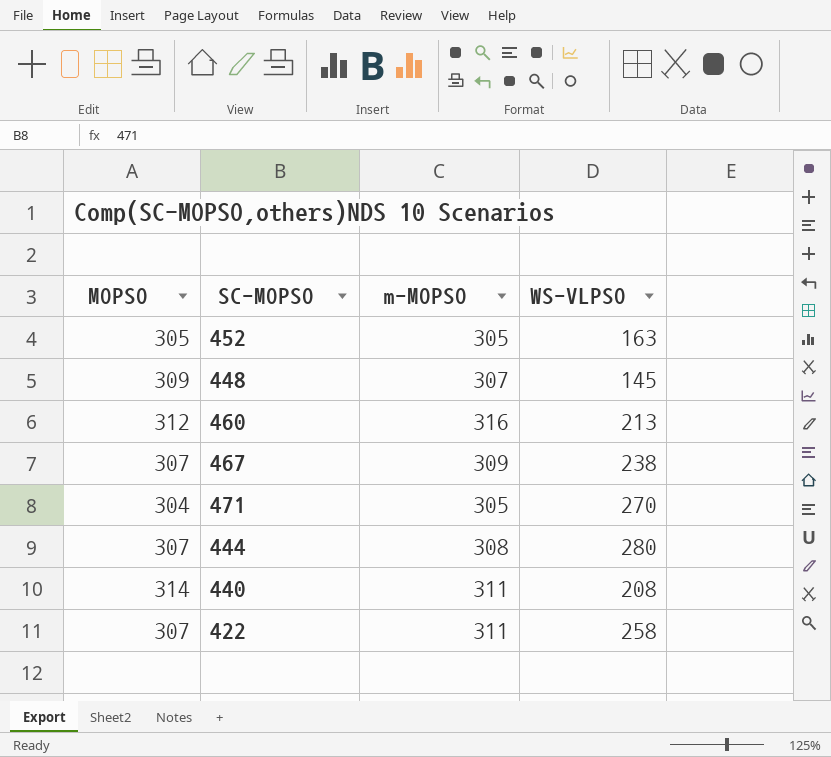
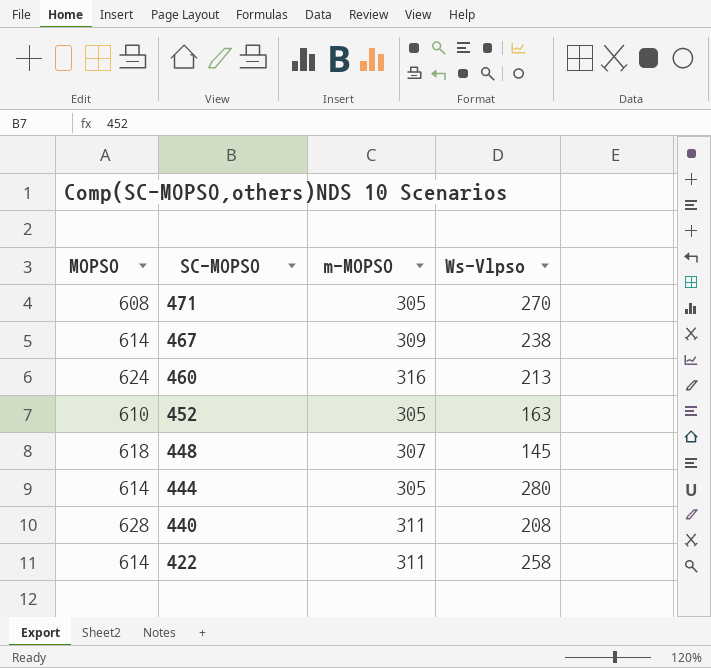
row order: none -> SC-MOPSO descending
column name: WS-VLPSO -> Ws-Vlpso
471 | MOPSO: 304 -> 608
467 | MOPSO: 307 -> 614
460 | MOPSO: 312 -> 624
452 | MOPSO: 305 -> 610
448 | MOPSO: 309 -> 618
444 | MOPSO: 307 -> 614
444 | m-MOPSO: 308 -> 305
440 | MOPSO: 314 -> 628
422 | MOPSO: 307 -> 614

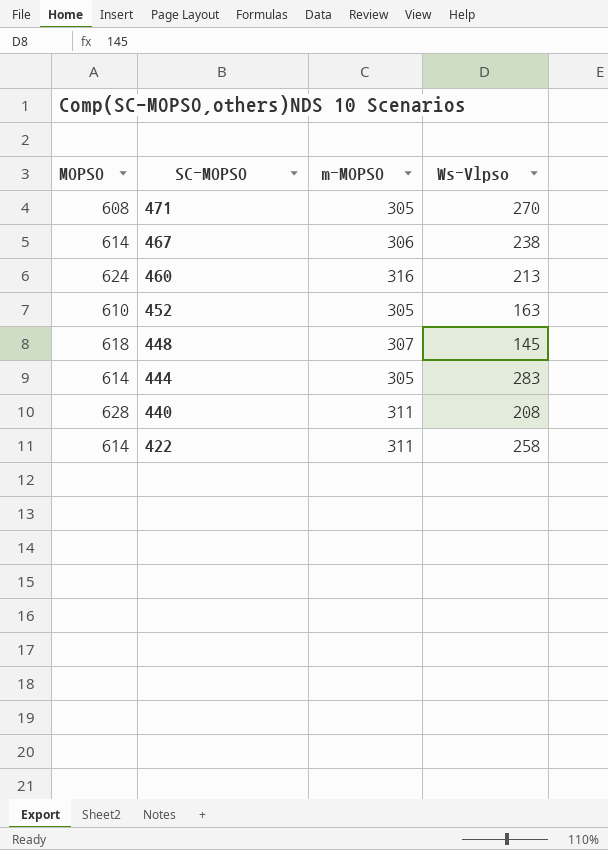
467 | m-MOPSO: 309 -> 306
444 | Ws-Vlpso: 280 -> 283

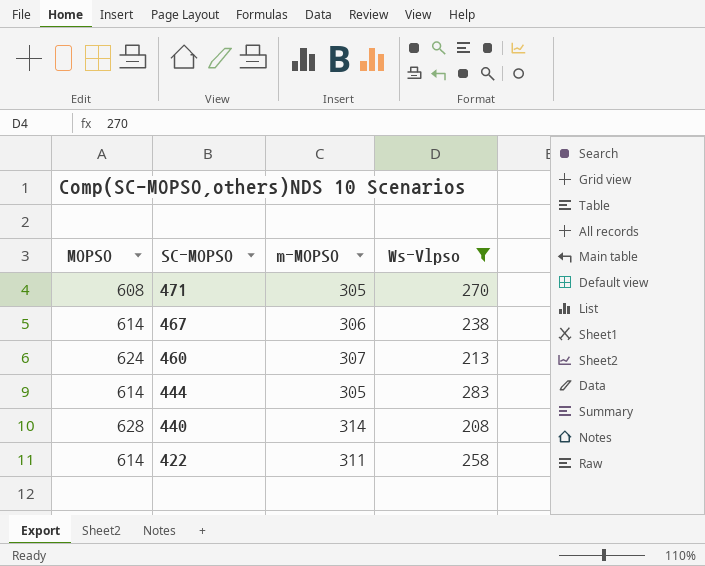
filter: none -> Ws-Vlpso >= 208
460 | m-MOPSO: 316 -> 307
440 | m-MOPSO: 311 -> 314

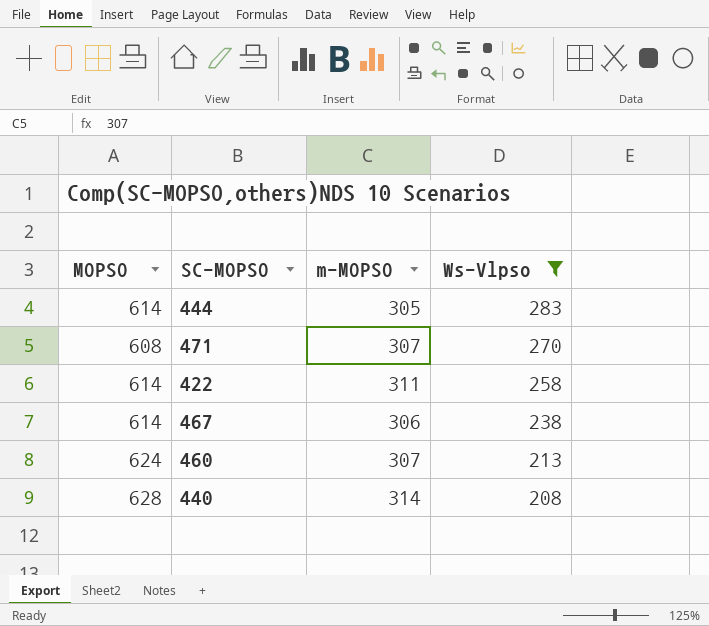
row order: SC-MOPSO descending -> Ws-Vlpso descending
471 | m-MOPSO: 305 -> 307

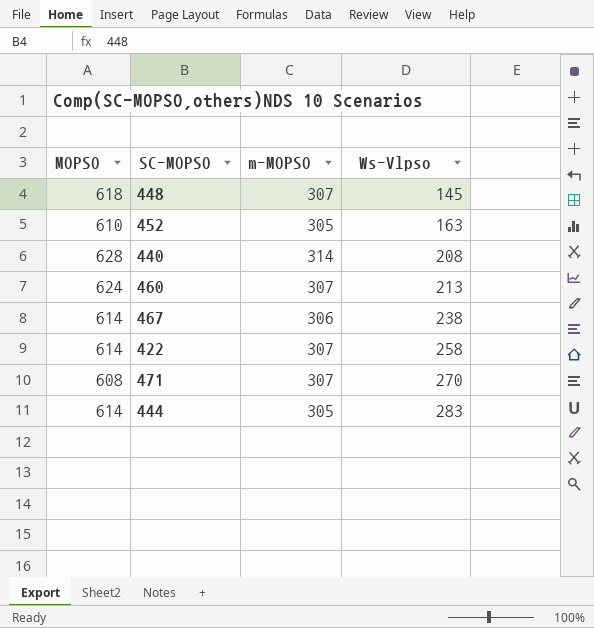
filter: Ws-Vlpso >= 208 -> none
row order: Ws-Vlpso descending -> Ws-Vlpso ascending
422 | m-MOPSO: 311 -> 307

